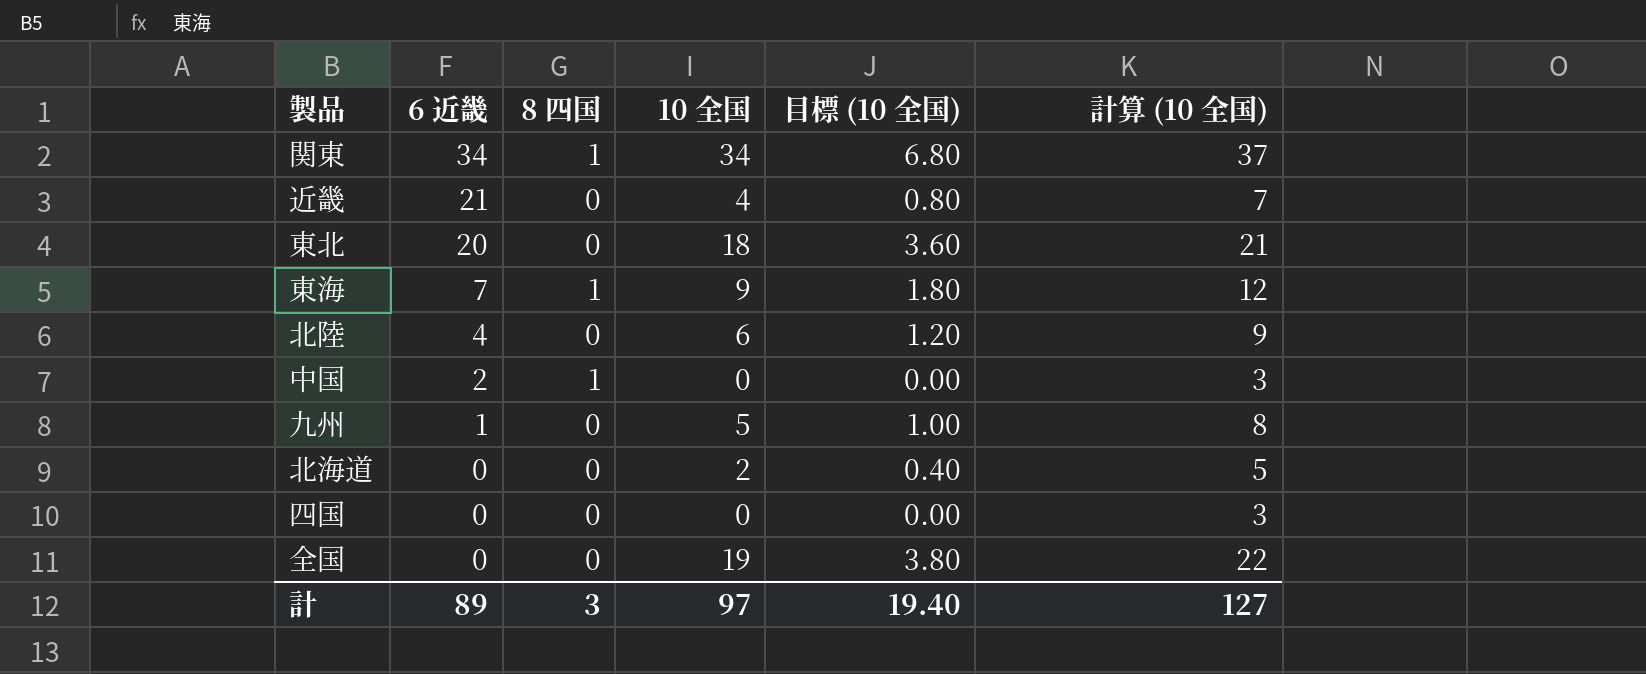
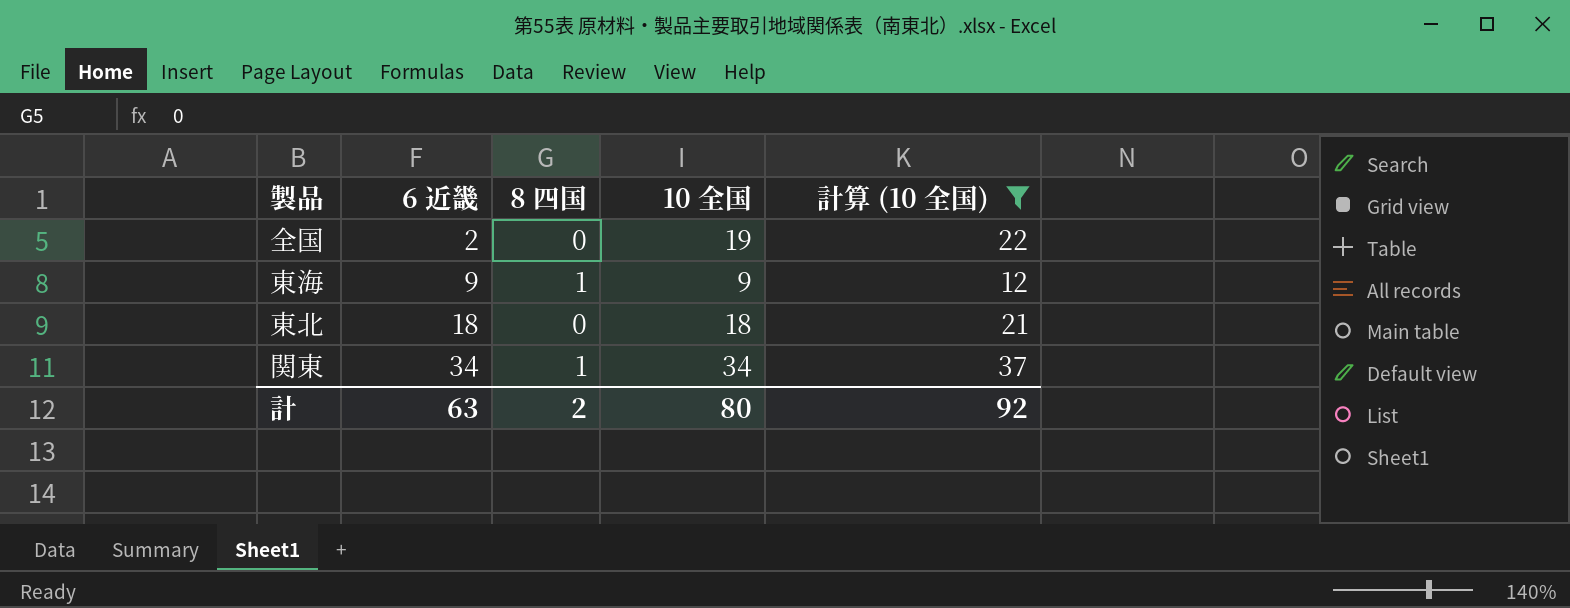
filter: none -> 計算 (10 全国) >= 12
row order: 6 近畿 descending -> 6 近畿 ascending
column 目標 (10 全国) | formula: [10 全国] * 0.2 -> none
全国 | 6 近畿: 0 -> 2
東海 | 6 近畿: 7 -> 9
東北 | 6 近畿: 20 -> 18
計 | 6 近畿: 89 -> 63
計 | 8 四国: 3 -> 2
計 | 10 全国: 97 -> 80
計 | 計算 (10 全国): 127 -> 92

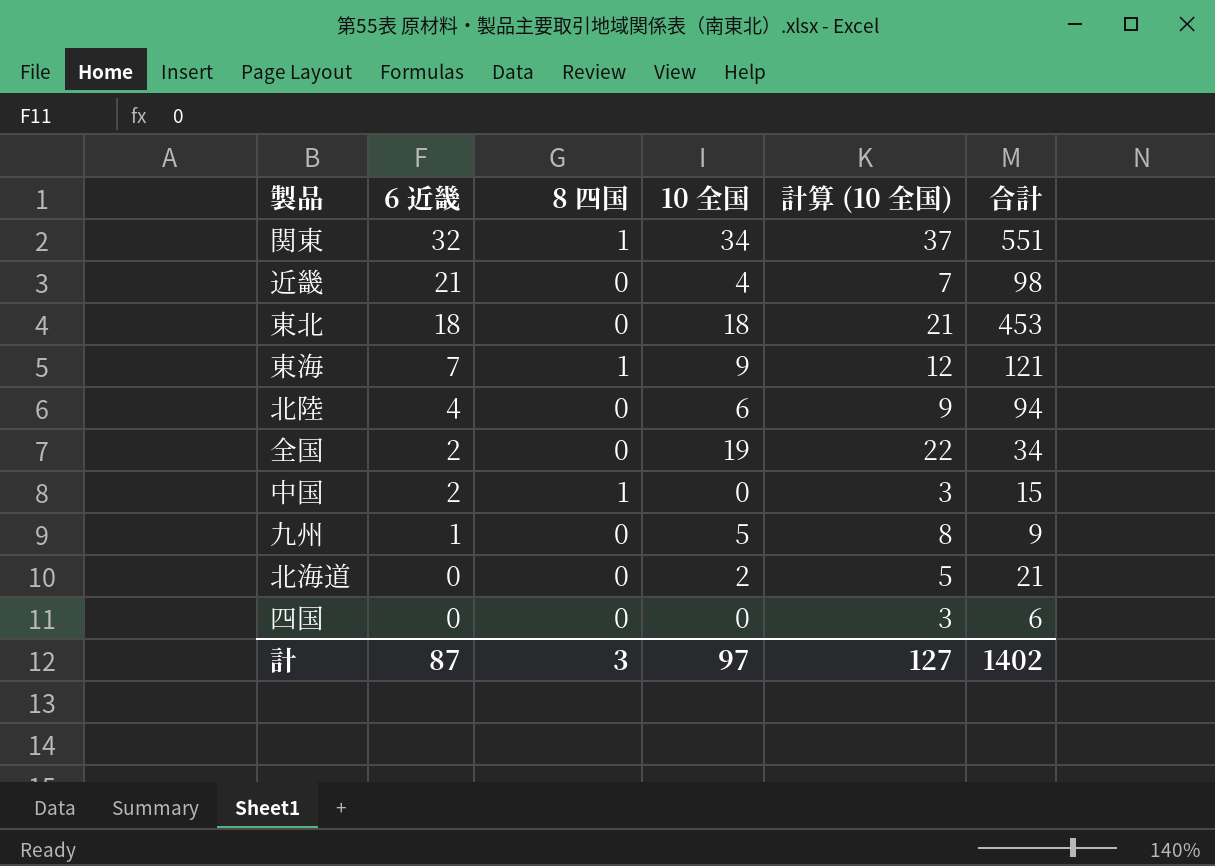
filter: 計算 (10 全国) >= 12 -> none
row order: 6 近畿 ascending -> 6 近畿 descending
column 合計 | position: none -> 6
関東 | 6 近畿: 34 -> 32
東海 | 6 近畿: 9 -> 7
計 | 6 近畿: 63 -> 87
計 | 8 四国: 2 -> 3
計 | 10 全国: 80 -> 97
計 | 計算 (10 全国): 92 -> 127

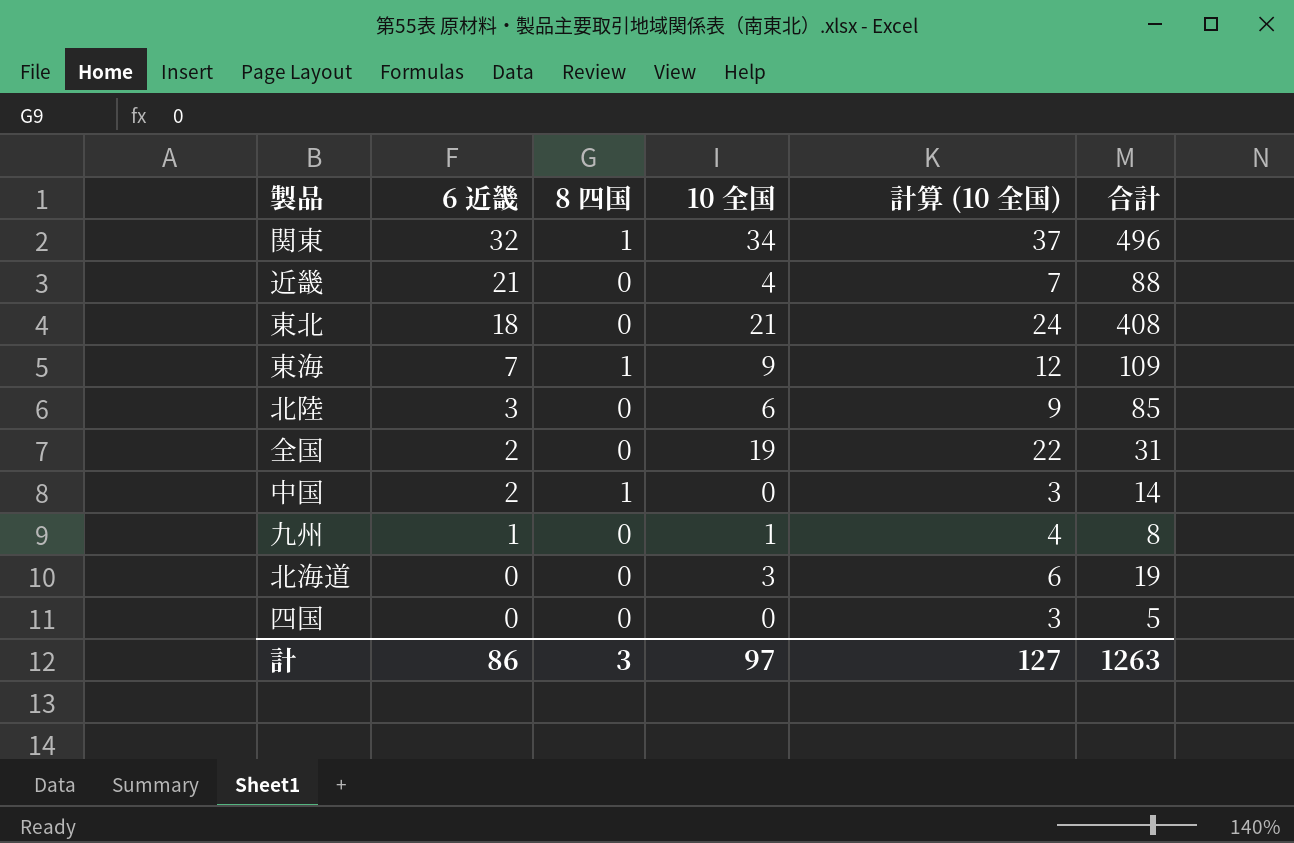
関東 | 合計: 551 -> 496
近畿 | 合計: 98 -> 88
東北 | 10 全国: 18 -> 21
東北 | 計算 (10 全国): 21 -> 24
東北 | 合計: 453 -> 408
東海 | 合計: 121 -> 109
北陸 | 6 近畿: 4 -> 3
北陸 | 合計: 94 -> 85
全国 | 合計: 34 -> 31
中国 | 合計: 15 -> 14
九州 | 10 全国: 5 -> 1
九州 | 計算 (10 全国): 8 -> 4
九州 | 合計: 9 -> 8
北海道 | 10 全国: 2 -> 3
北海道 | 計算 (10 全国): 5 -> 6
北海道 | 合計: 21 -> 19
四国 | 合計: 6 -> 5
計 | 6 近畿: 87 -> 86
計 | 合計: 1402 -> 1263

